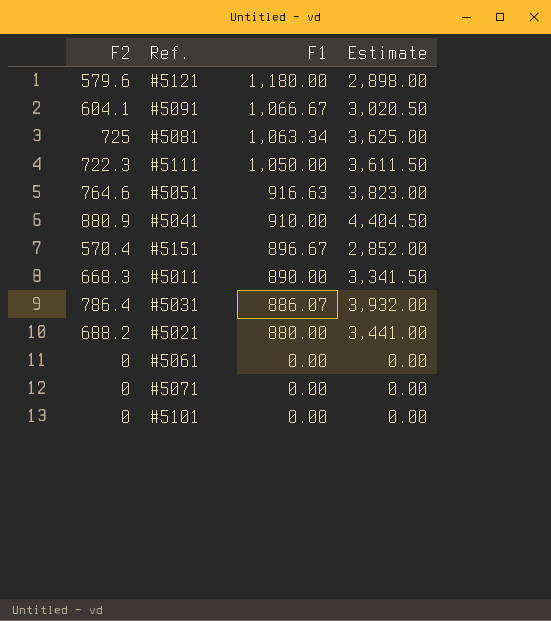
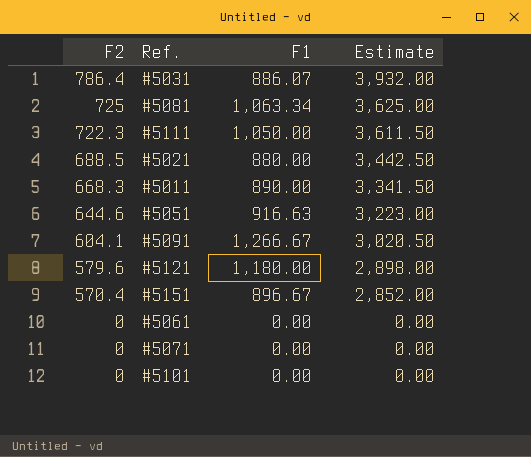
row order: F1 descending -> F2 descending
row #5041: 880.9 | 910.00 | 4,404.50 -> none
#5021 | F2: 688.2 -> 688.5
#5021 | Estimate: 3,441.00 -> 3,442.50
#5051 | F2: 764.6 -> 644.6
#5051 | Estimate: 3,823.00 -> 3,223.00
#5091 | F1: 1,066.67 -> 1,266.67

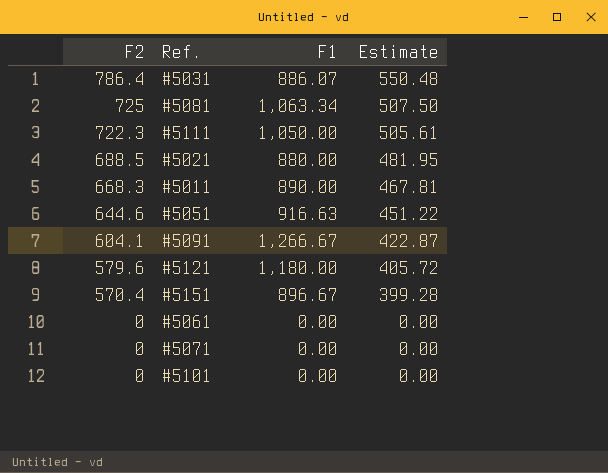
column Estimate | formula: [F2] * 5 -> [F2] * 0.7

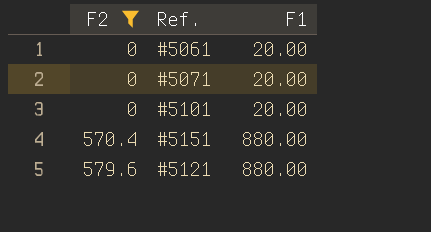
filter: none -> F2 <= 579.6
row order: F2 descending -> F2 ascending
column Estimate | formula: [F2] * 0.7 -> none
#5061 | F1: 0.00 -> 20.00
#5071 | F1: 0.00 -> 20.00
#5101 | F1: 0.00 -> 20.00
#5151 | F1: 896.67 -> 880.00
#5121 | F1: 1,180.00 -> 880.00

